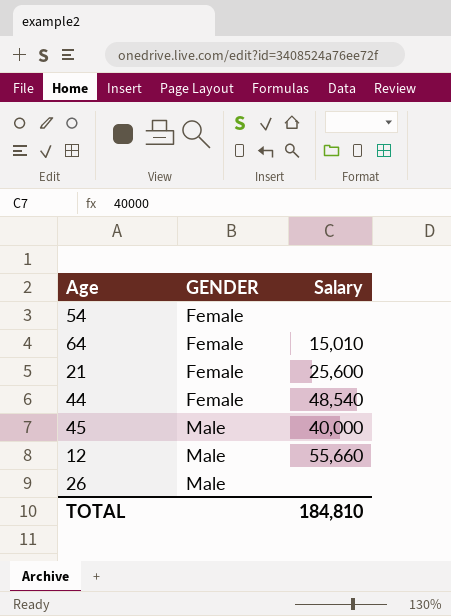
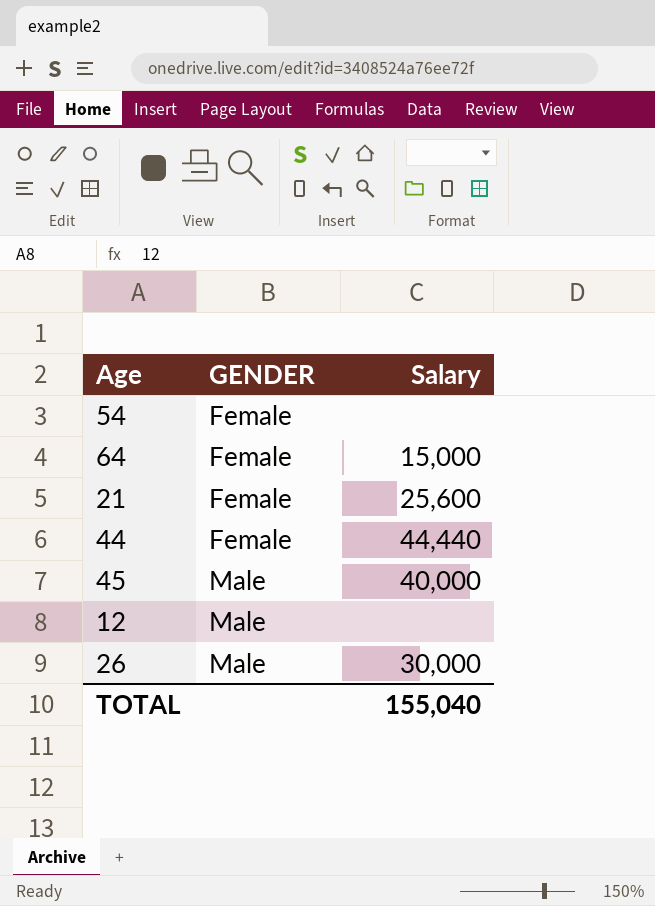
64 | Salary: 15,010 -> 15,000
44 | Salary: 48,540 -> 44,440
12 | Salary: 55,660 -> none
26 | Salary: none -> 30,000
TOTAL | Salary: 184,810 -> 155,040

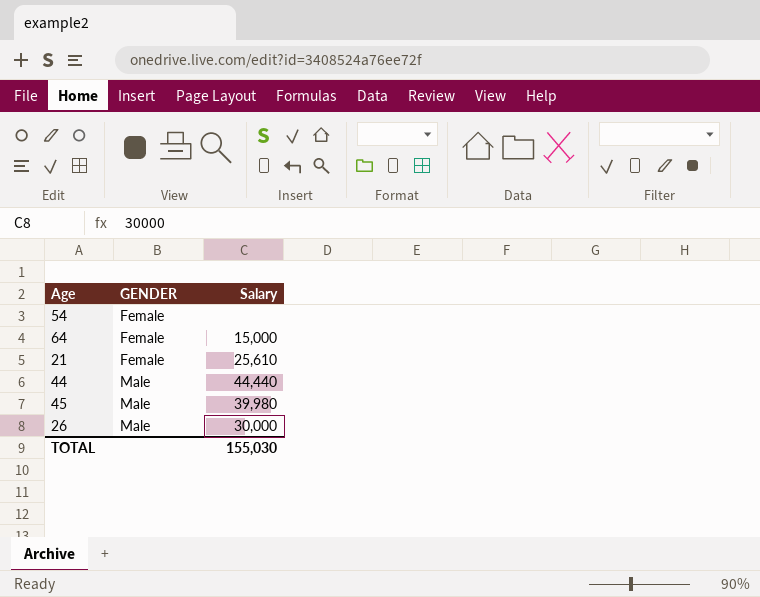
row 12: Male | none -> none
21 | Salary: 25,600 -> 25,610
44 | GENDER: Female -> Male
45 | Salary: 40,000 -> 39,980
TOTAL | Salary: 155,040 -> 155,030

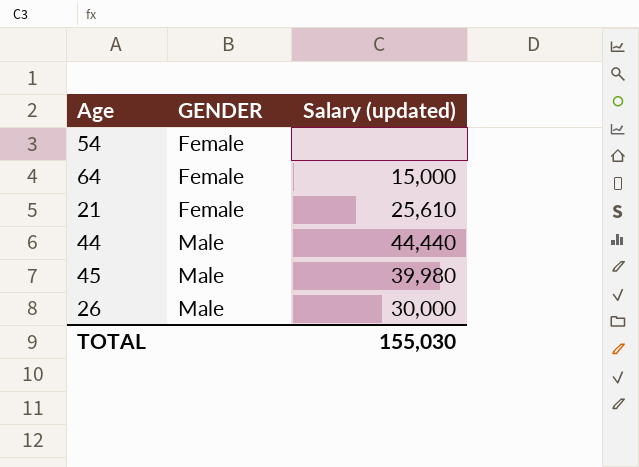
column name: Salary -> Salary (updated)

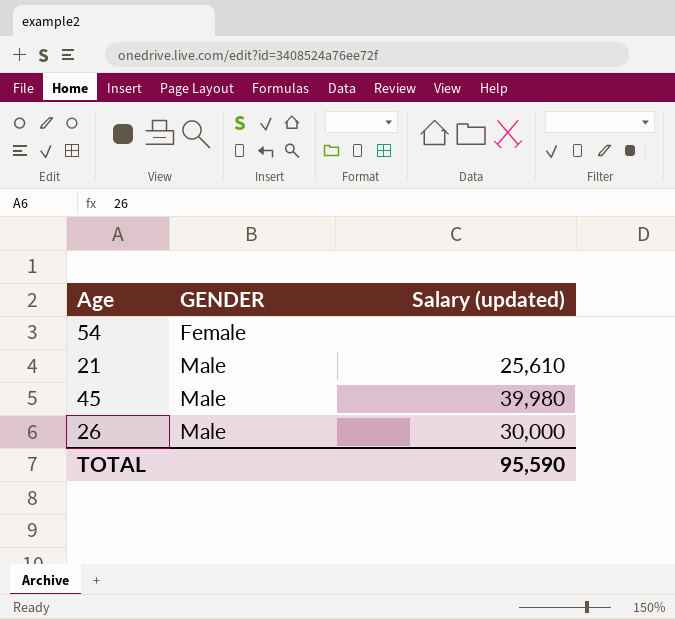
row 64: Female | 15,000 -> none
row 44: Male | 44,440 -> none
21 | GENDER: Female -> Male
TOTAL | Salary (updated): 155,030 -> 95,590

